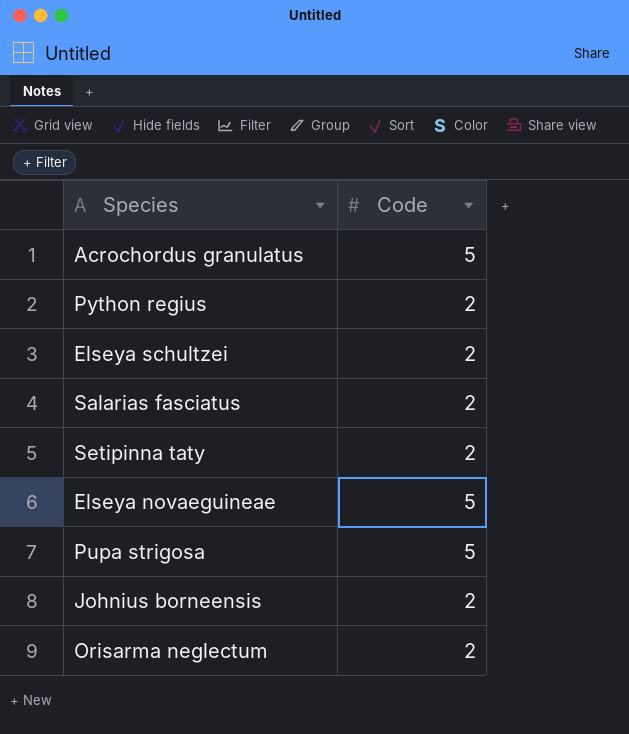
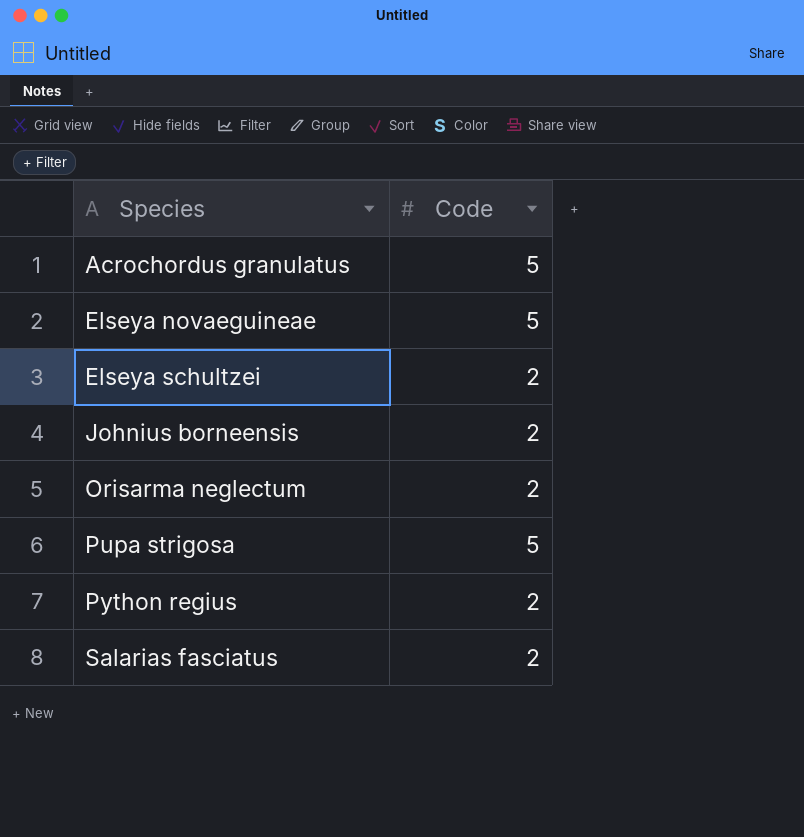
row order: none -> Species ascending
row Setipinna taty: 2 -> none

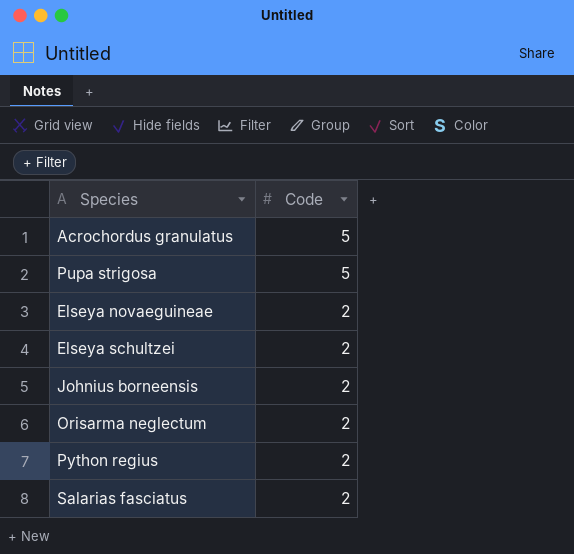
row order: Species ascending -> Code descending
Elseya novaeguineae | Code: 5 -> 2

